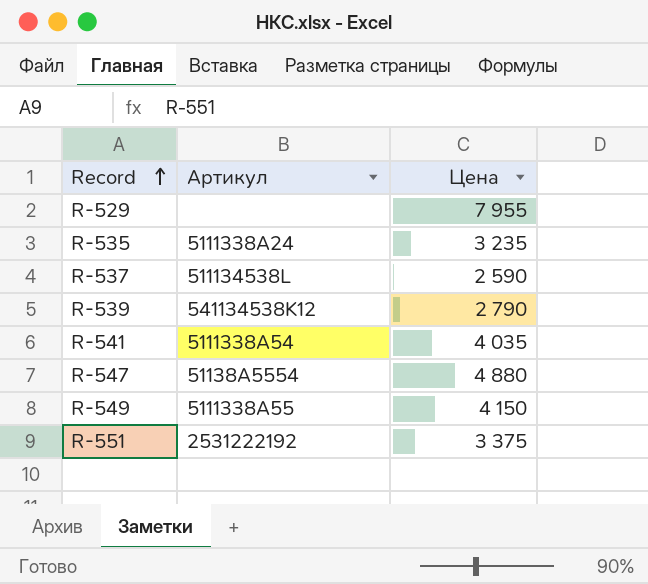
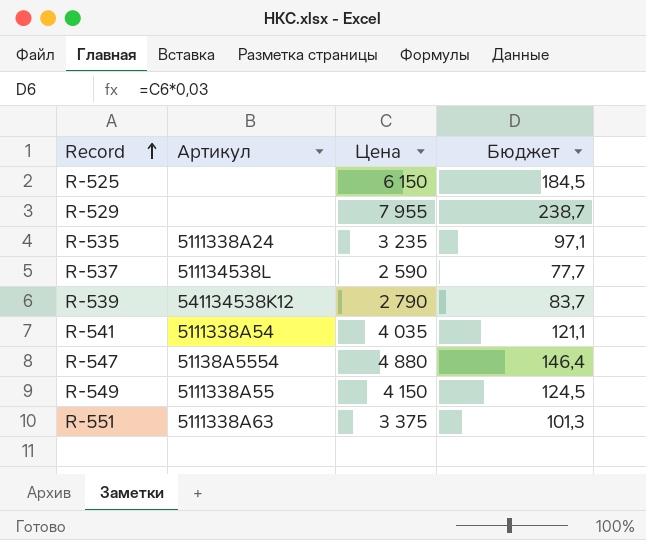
column Бюджет | formula: none -> [Цена] * 0,03
row R-525: none -> none | 6 150 | 184,5
R-551 | Артикул: 2531222192 -> 5111338A63

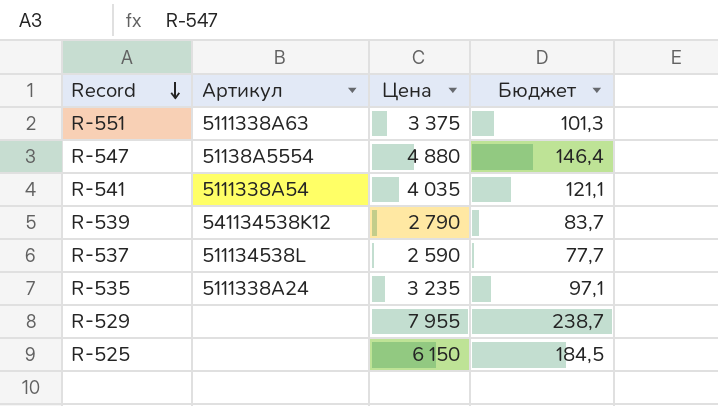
row order: Record ascending -> Record descending
row R-549: 5111338A55 | 4 150 | 124,5 -> none

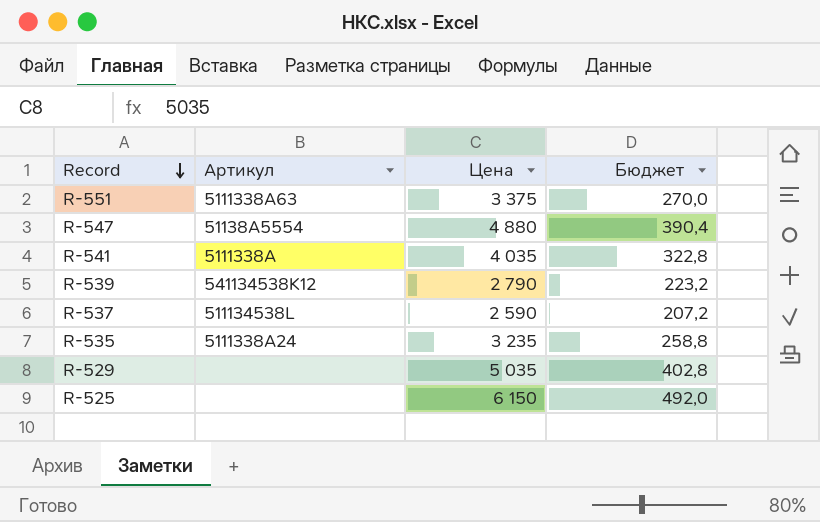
column Бюджет | formula: [Цена] * 0,03 -> [Цена] * 0,08
R-541 | Артикул: 5111338A54 -> 5111338A
R-529 | Цена: 7 955 -> 5 035

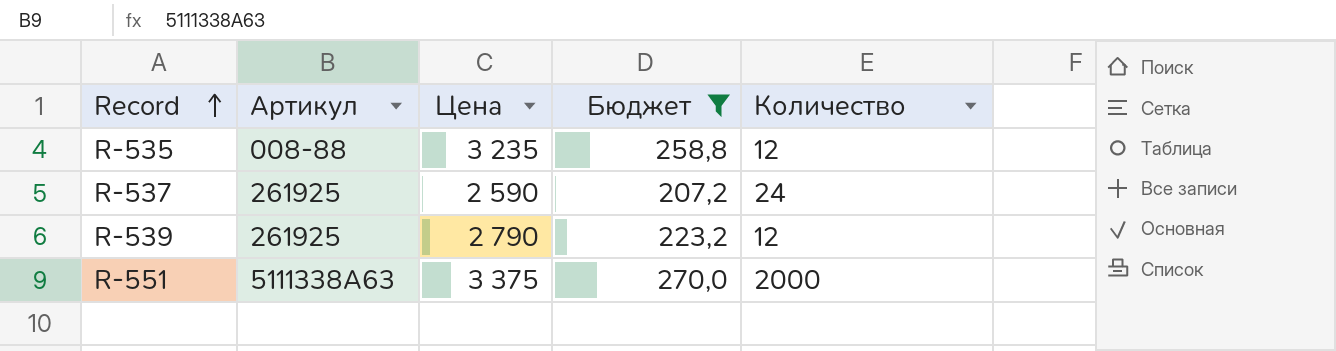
filter: none -> Бюджет <= 270,0
row order: Record descending -> Record ascending
column Количество | position: none -> 5
R-535 | Артикул: 5111338A24 -> 008-88
R-537 | Артикул: 511134538L -> 261925
R-539 | Артикул: 541134538K12 -> 261925

